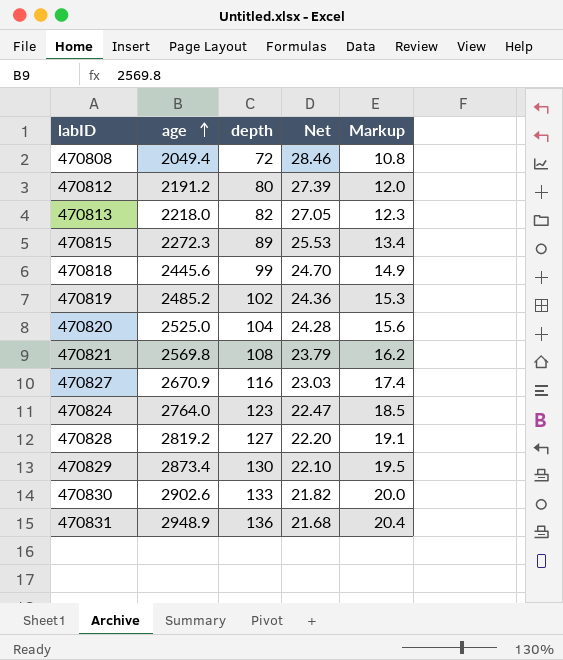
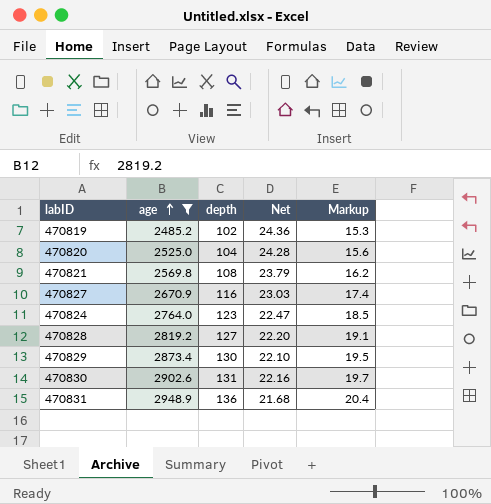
filter: none -> age >= 2485.2
470830 | depth: 133 -> 131
470830 | Net: 21.82 -> 22.16
470830 | Markup: 20.0 -> 19.7

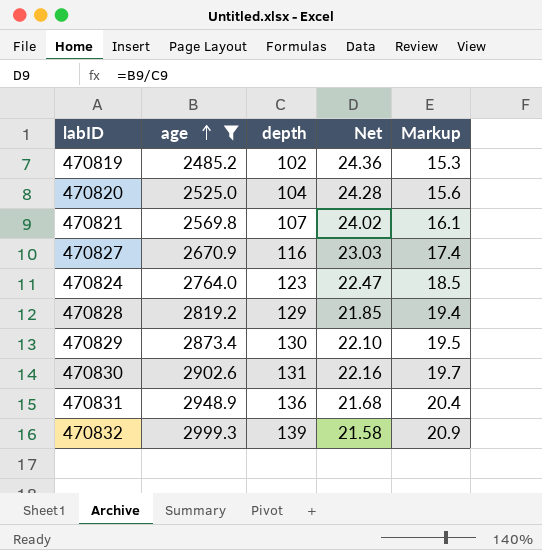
470821 | depth: 108 -> 107
470821 | Net: 23.79 -> 24.02
470821 | Markup: 16.2 -> 16.1
470828 | depth: 127 -> 129
470828 | Net: 22.20 -> 21.85
470828 | Markup: 19.1 -> 19.4
row 470832: none -> 2999.3 | 139 | 21.58 | 20.9

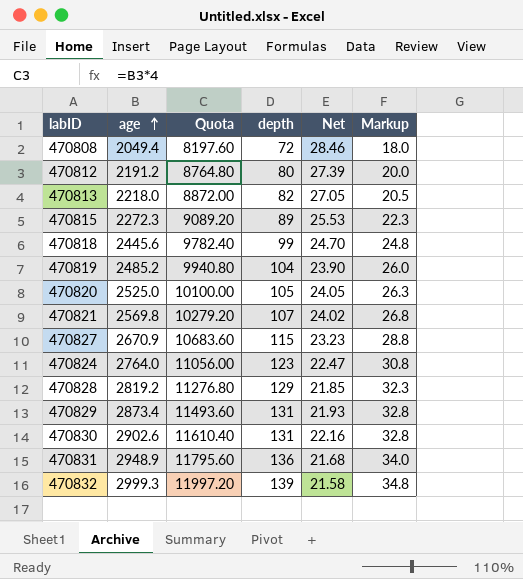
filter: age >= 2485.2 -> none
column Quota | formula: none -> [age] * 4
column Markup | formula: [depth] * 0.15 -> [depth] * 0.25
470819 | depth: 102 -> 104
470819 | Net: 24.36 -> 23.90
470820 | depth: 104 -> 105
470820 | Net: 24.28 -> 24.05
470827 | depth: 116 -> 115
470827 | Net: 23.03 -> 23.23
470829 | depth: 130 -> 131
470829 | Net: 22.10 -> 21.93

